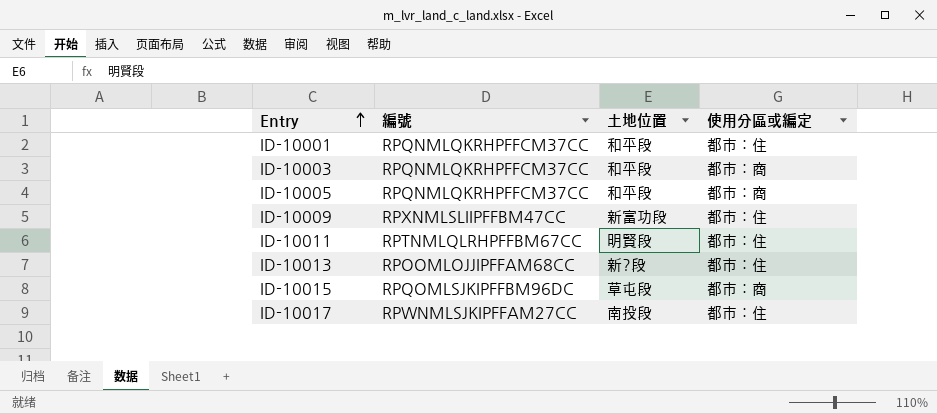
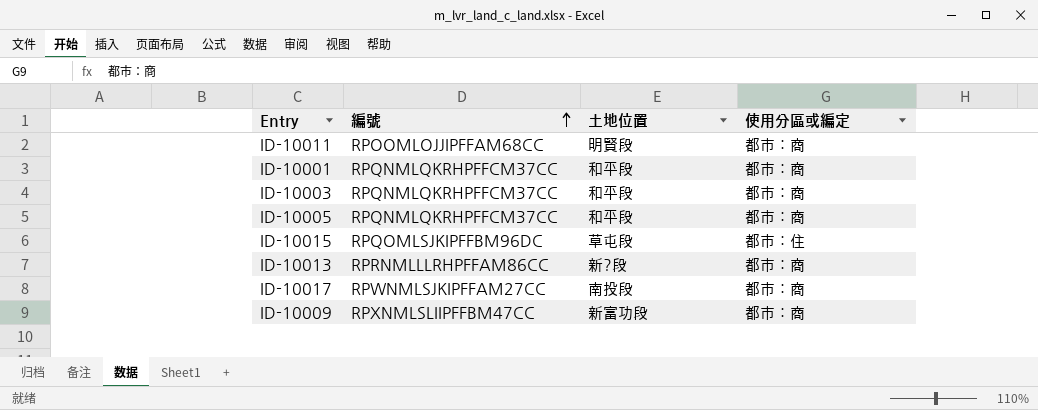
row order: Entry ascending -> 編號 ascending
ID-10011 | 編號: RPTNMLQLRHPFFBM67CC -> RPOOMLOJJIPFFAM68CC
ID-10011 | 使用分區或編定: 都市：住 -> 都市：商
ID-10001 | 使用分區或編定: 都市：住 -> 都市：商
ID-10015 | 使用分區或編定: 都市：商 -> 都市：住
ID-10013 | 編號: RPOOMLOJJIPFFAM68CC -> RPRNMLLLRHPFFAM86CC
ID-10013 | 使用分區或編定: 都市：住 -> 都市：商
ID-10017 | 使用分區或編定: 都市：住 -> 都市：商
ID-10009 | 使用分區或編定: 都市：住 -> 都市：商

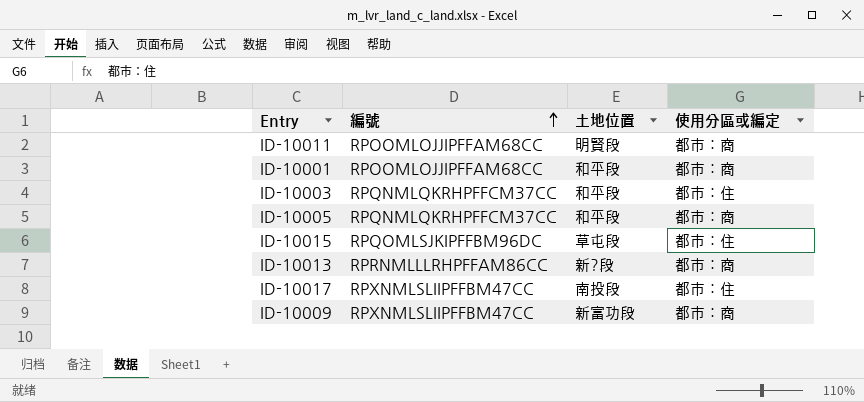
ID-10001 | 編號: RPQNMLQKRHPFFCM37CC -> RPOOMLOJJIPFFAM68CC
ID-10003 | 使用分區或編定: 都市：商 -> 都市：住
ID-10017 | 編號: RPWNMLSJKIPFFAM27CC -> RPXNMLSLIIPFFBM47CC
ID-10017 | 使用分區或編定: 都市：商 -> 都市：住

